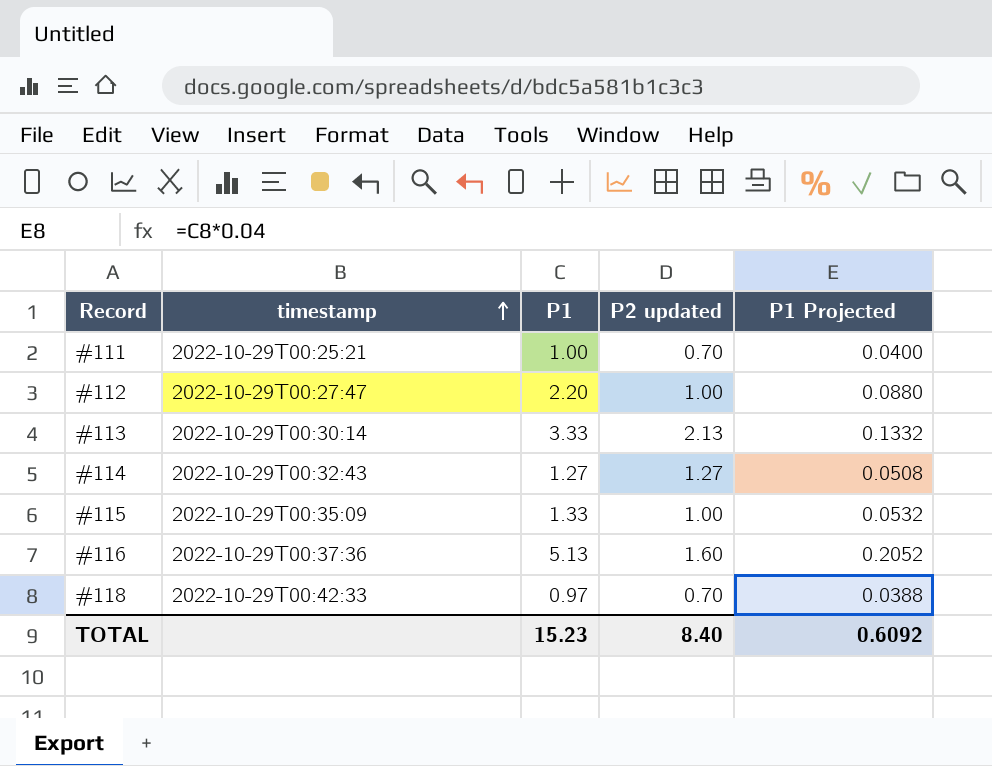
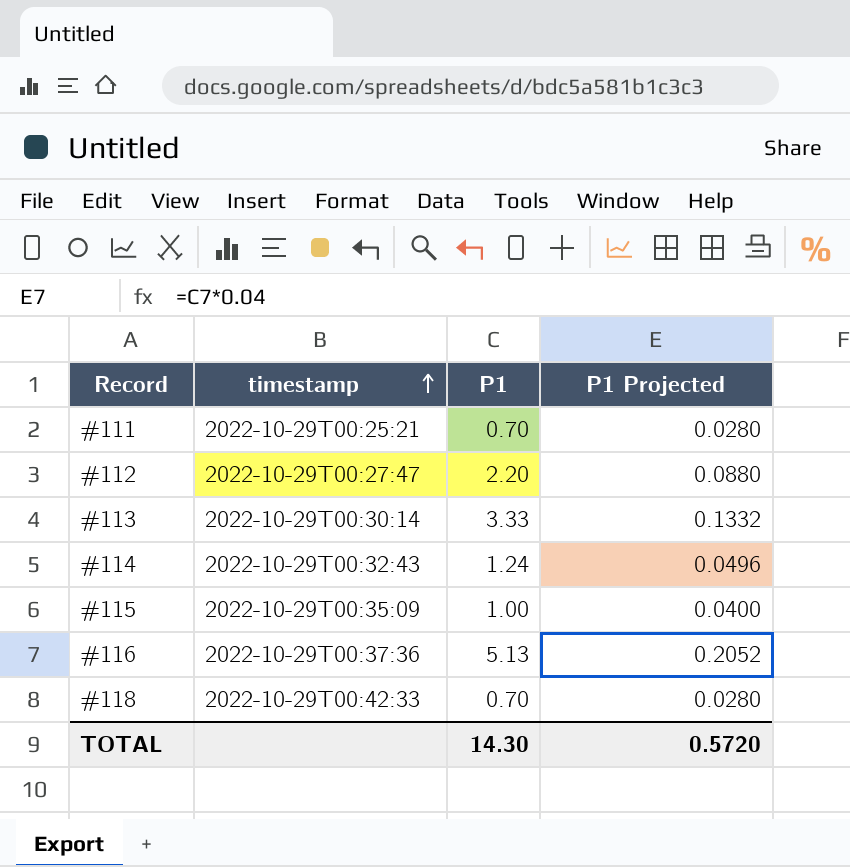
column P2 updated | position: 4 -> none
#111 | P1: 1.00 -> 0.70
#111 | P1 Projected: 0.0400 -> 0.0280
#114 | P1: 1.27 -> 1.24
#114 | P1 Projected: 0.0508 -> 0.0496
#115 | P1: 1.33 -> 1.00
#115 | P1 Projected: 0.0532 -> 0.0400
#118 | P1: 0.97 -> 0.70
#118 | P1 Projected: 0.0388 -> 0.0280
TOTAL | P1: 15.23 -> 14.30
TOTAL | P1 Projected: 0.6092 -> 0.5720

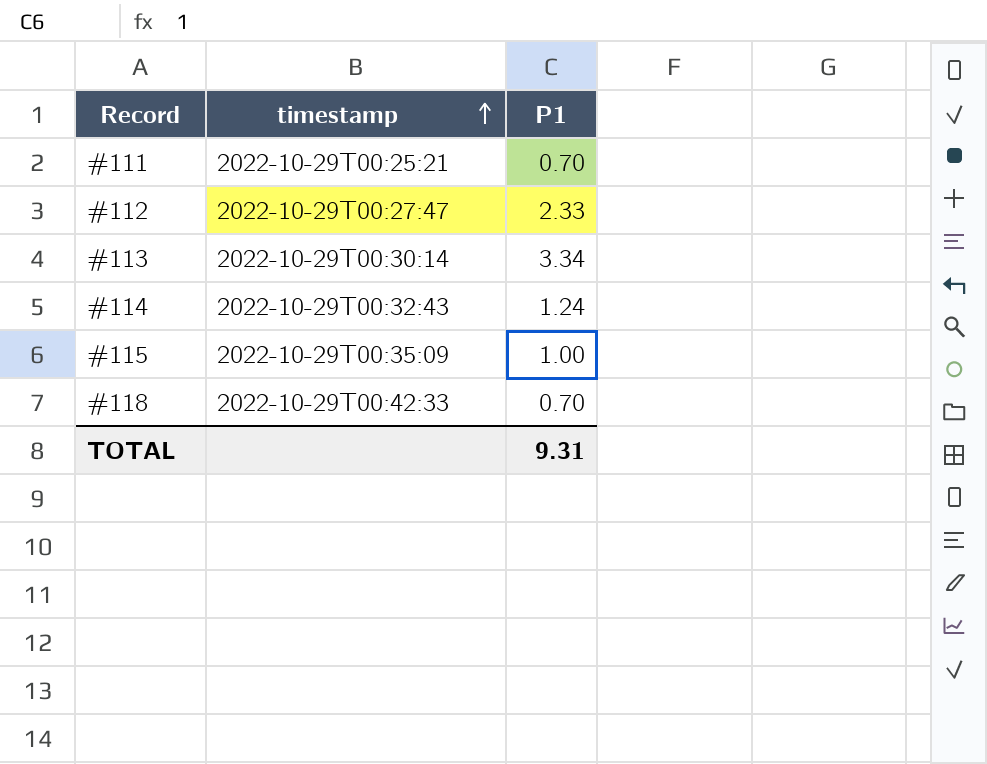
column P1 Projected | formula: [P1] * 0.04 -> none
row #116: 2022-10-29T00:37:36 | 5.13 | 0.2052 -> none
#112 | P1: 2.20 -> 2.33
#113 | P1: 3.33 -> 3.34
TOTAL | P1: 14.30 -> 9.31

